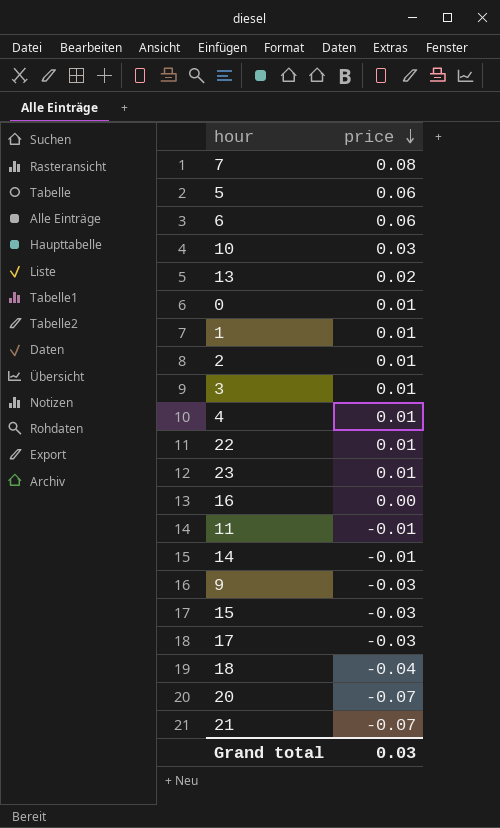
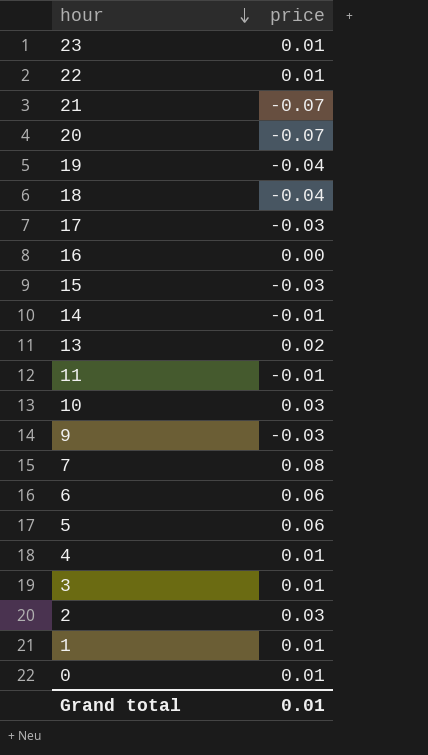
row order: price descending -> hour descending
row 19: none -> -0.04
2 | price: 0.01 -> 0.03
Grand total | price: 0.03 -> 0.01

